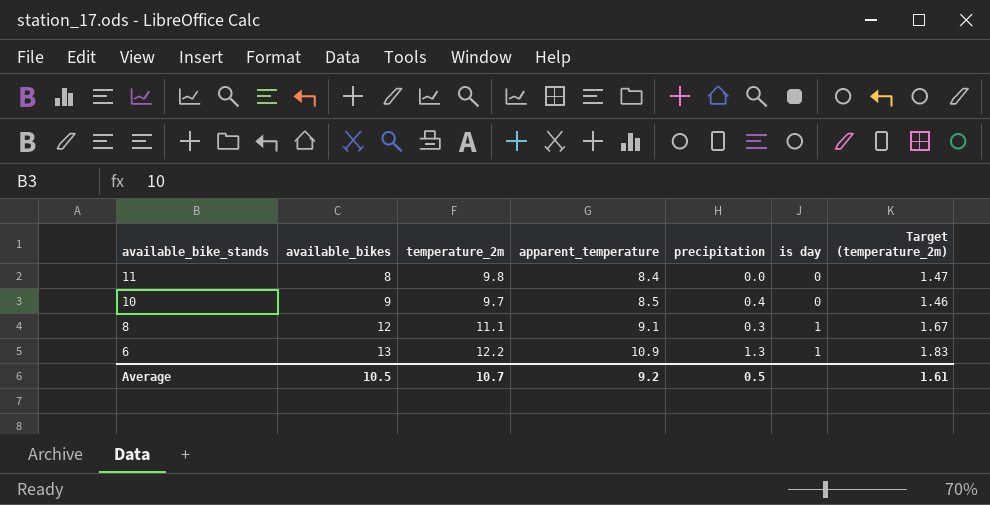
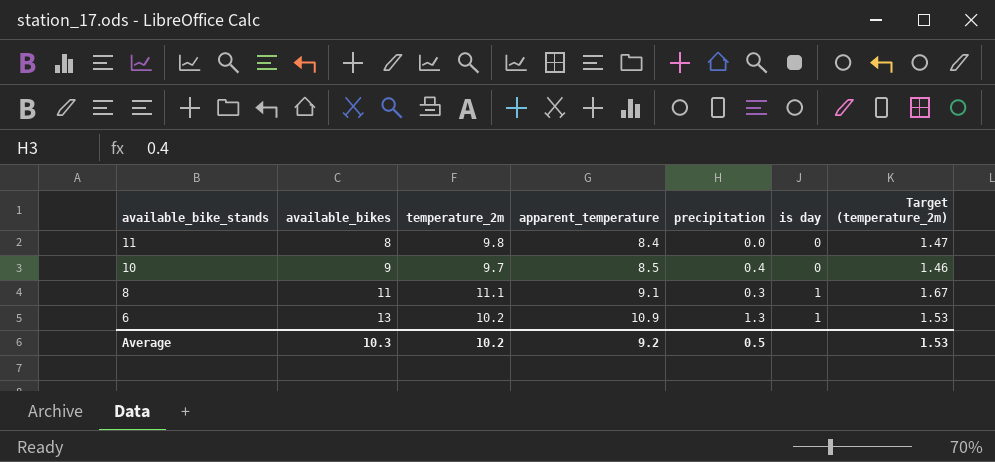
8 | available_bikes: 12 -> 11
6 | temperature_2m: 12.2 -> 10.2
6 | Target (temperature_2m): 1.83 -> 1.53
Average | available_bikes: 10.5 -> 10.3
Average | temperature_2m: 10.7 -> 10.2
Average | Target (temperature_2m): 1.61 -> 1.53

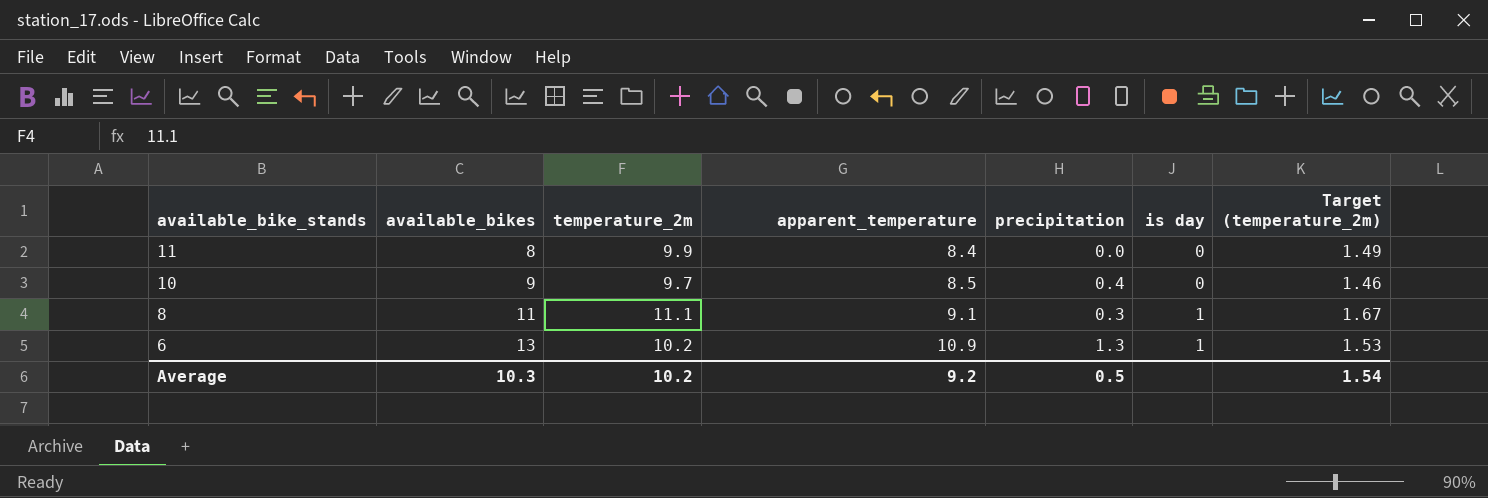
11 | temperature_2m: 9.8 -> 9.9
11 | Target (temperature_2m): 1.47 -> 1.49
Average | Target (temperature_2m): 1.53 -> 1.54

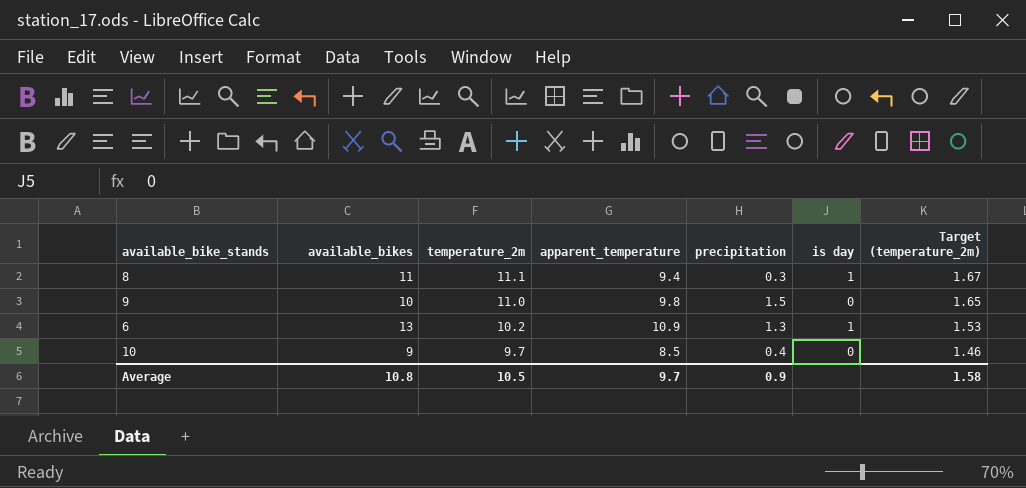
row order: available_bike_stands descending -> temperature_2m descending
row 11: 8 | 9.9 | 8.4 | 0.0 | 0 | 1.49 -> none
8 | apparent_temperature: 9.1 -> 9.4
row 9: none -> 10 | 11.0 | 9.8 | 1.5 | 0 | 1.65
Average | available_bikes: 10.3 -> 10.8
Average | temperature_2m: 10.2 -> 10.5
Average | apparent_temperature: 9.2 -> 9.7
Average | precipitation: 0.5 -> 0.9
Average | Target (temperature_2m): 1.54 -> 1.58

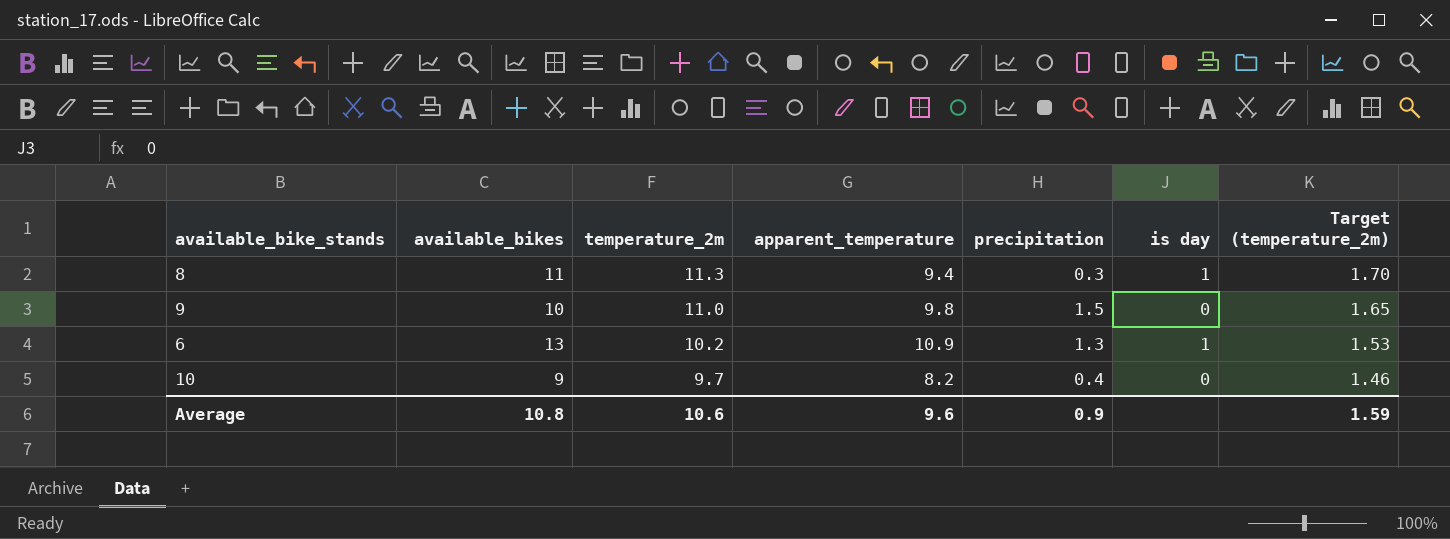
8 | temperature_2m: 11.1 -> 11.3
8 | Target (temperature_2m): 1.67 -> 1.70
10 | apparent_temperature: 8.5 -> 8.2
Average | temperature_2m: 10.5 -> 10.6
Average | apparent_temperature: 9.7 -> 9.6
Average | Target (temperature_2m): 1.58 -> 1.59

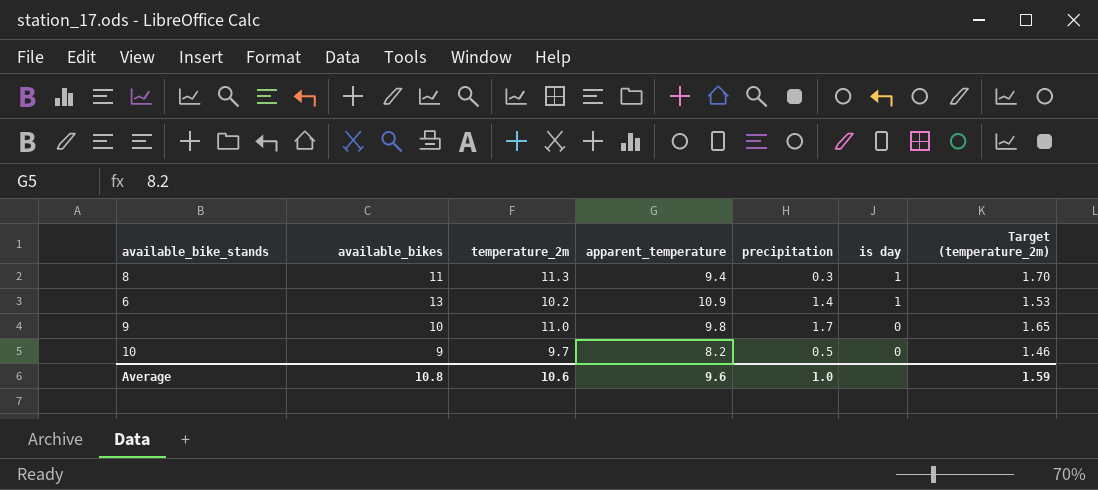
row order: temperature_2m descending -> is day descending
6 | precipitation: 1.3 -> 1.4
9 | precipitation: 1.5 -> 1.7
10 | precipitation: 0.4 -> 0.5
Average | precipitation: 0.9 -> 1.0

